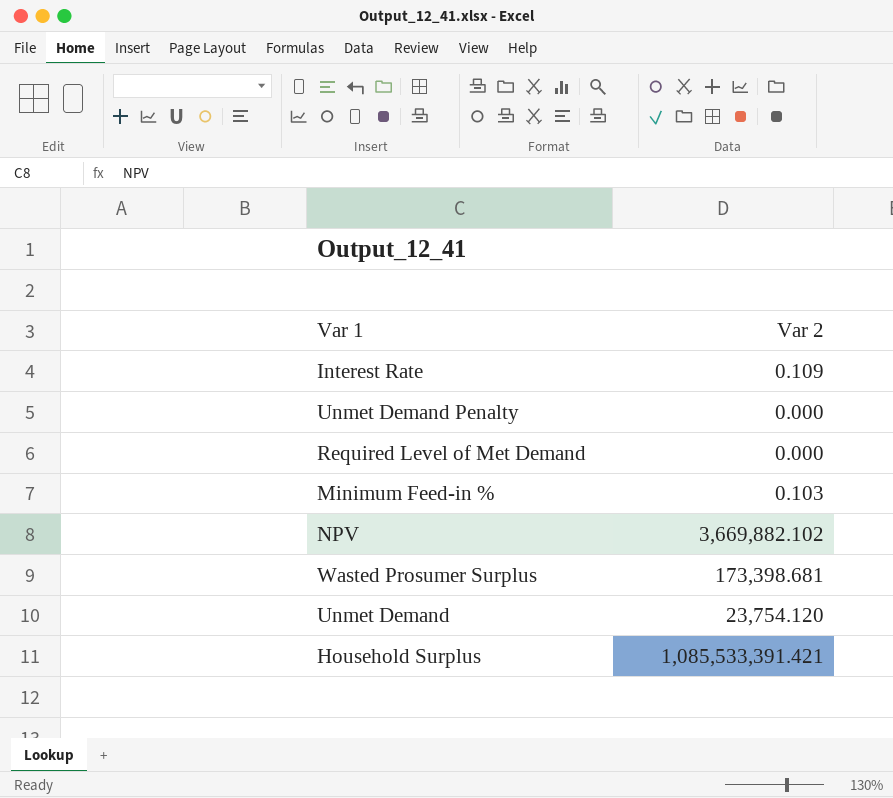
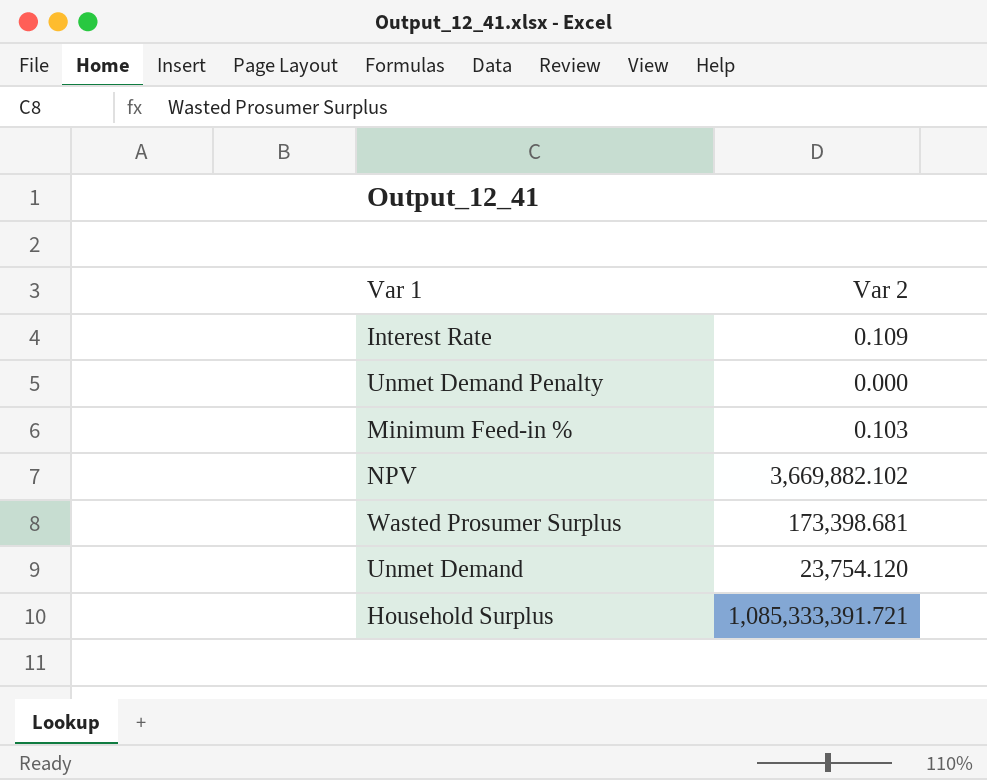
row Required Level of Met Demand: 0.000 -> none
Household Surplus | Var 2: 1,085,533,391.421 -> 1,085,333,391.721

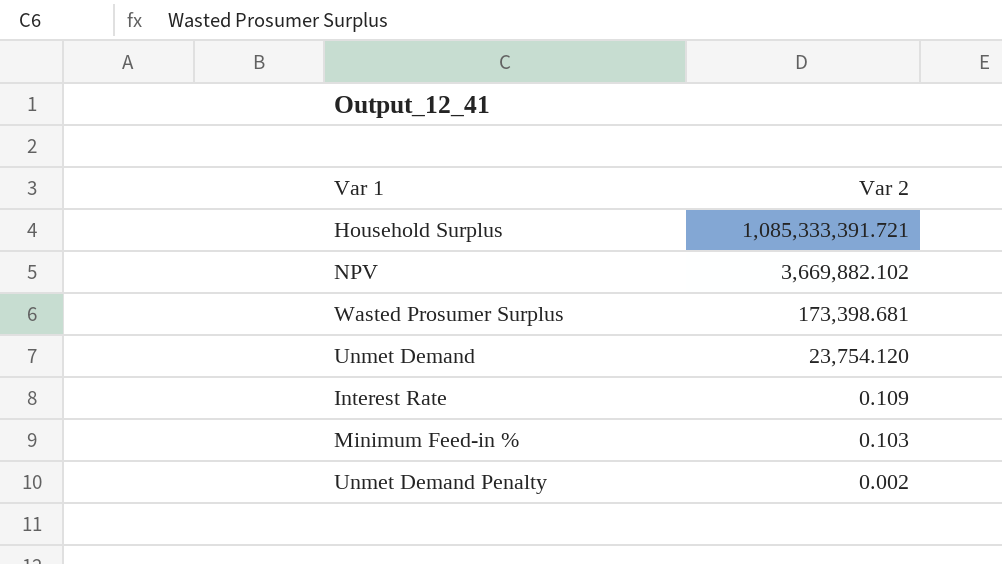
row order: none -> Var 2 descending
Unmet Demand Penalty | Var 2: 0.000 -> 0.002

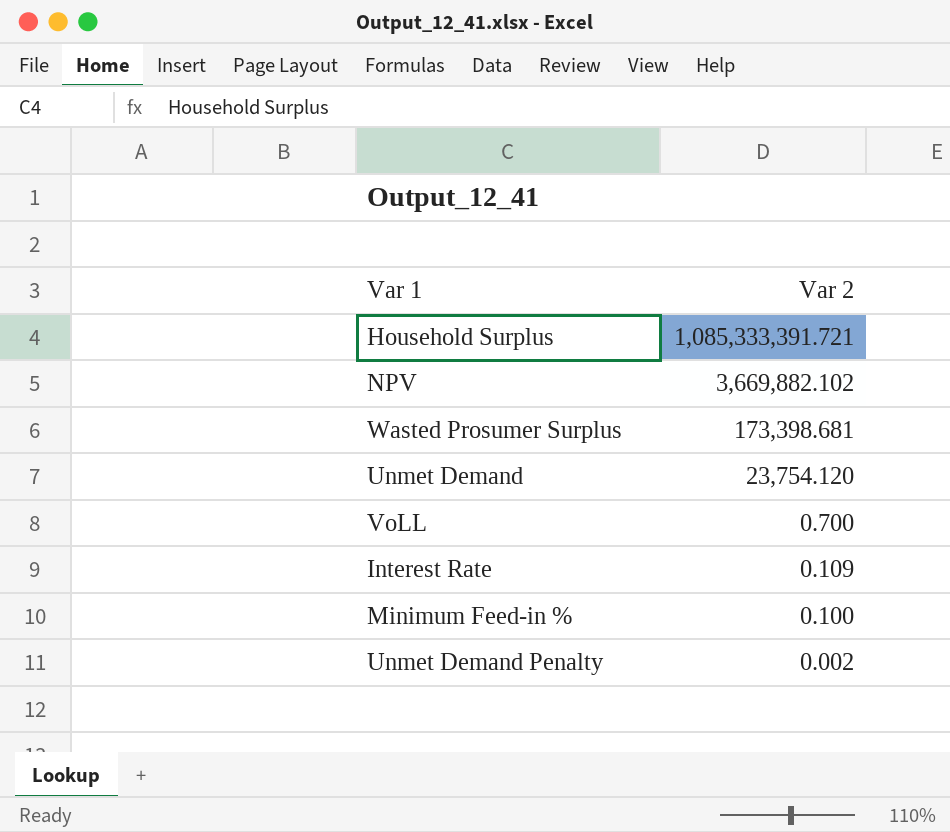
row VoLL: none -> 0.700
Minimum Feed-in % | Var 2: 0.103 -> 0.100

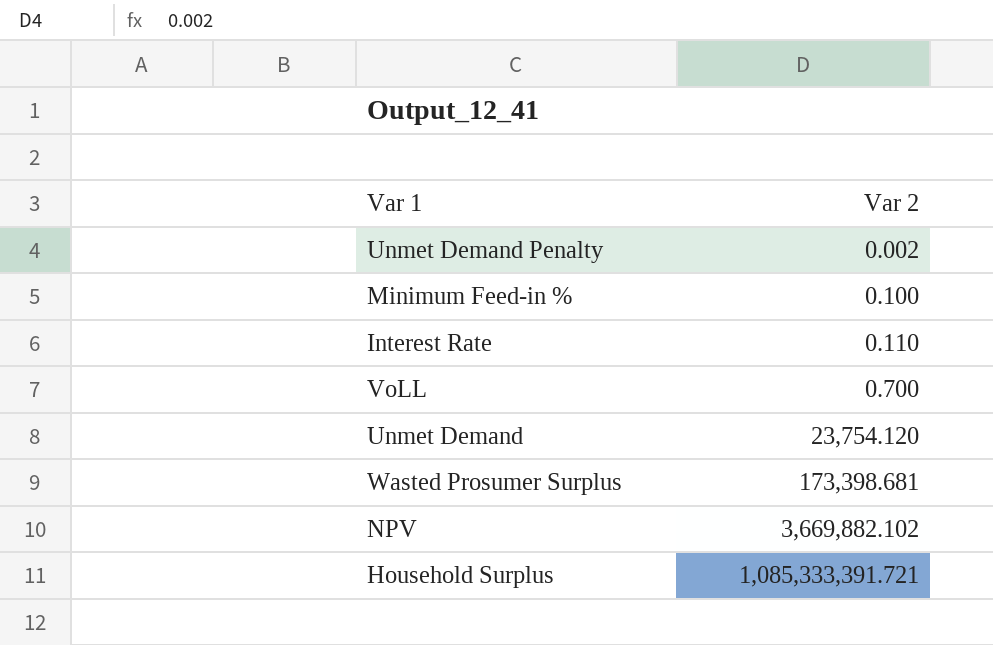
row order: Var 2 descending -> Var 2 ascending
Interest Rate | Var 2: 0.109 -> 0.110

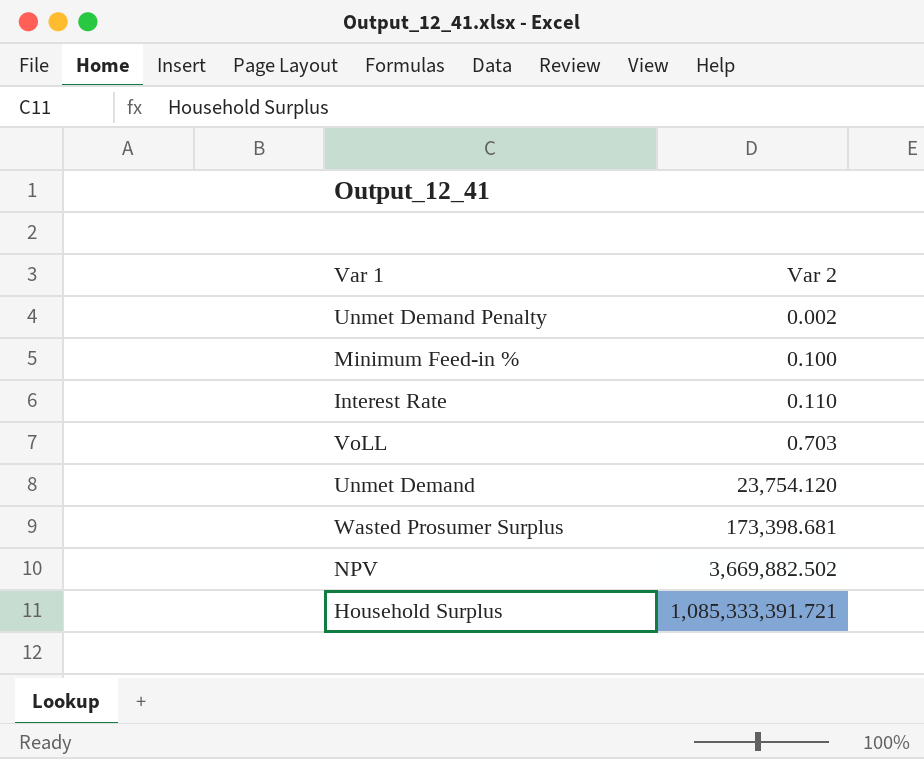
VoLL | Var 2: 0.700 -> 0.703
NPV | Var 2: 3,669,882.102 -> 3,669,882.502

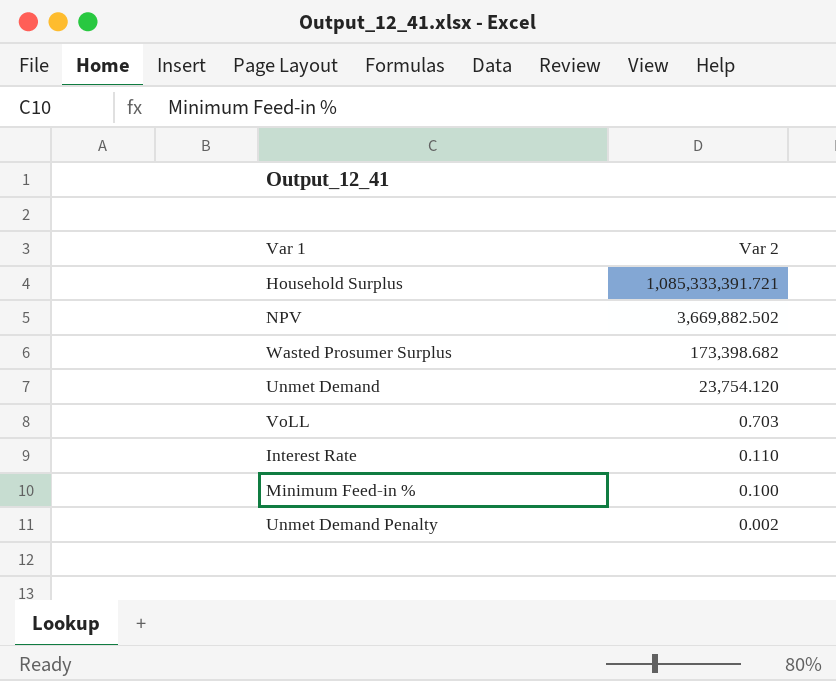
row order: Var 2 ascending -> Var 2 descending
Wasted Prosumer Surplus | Var 2: 173,398.681 -> 173,398.682

